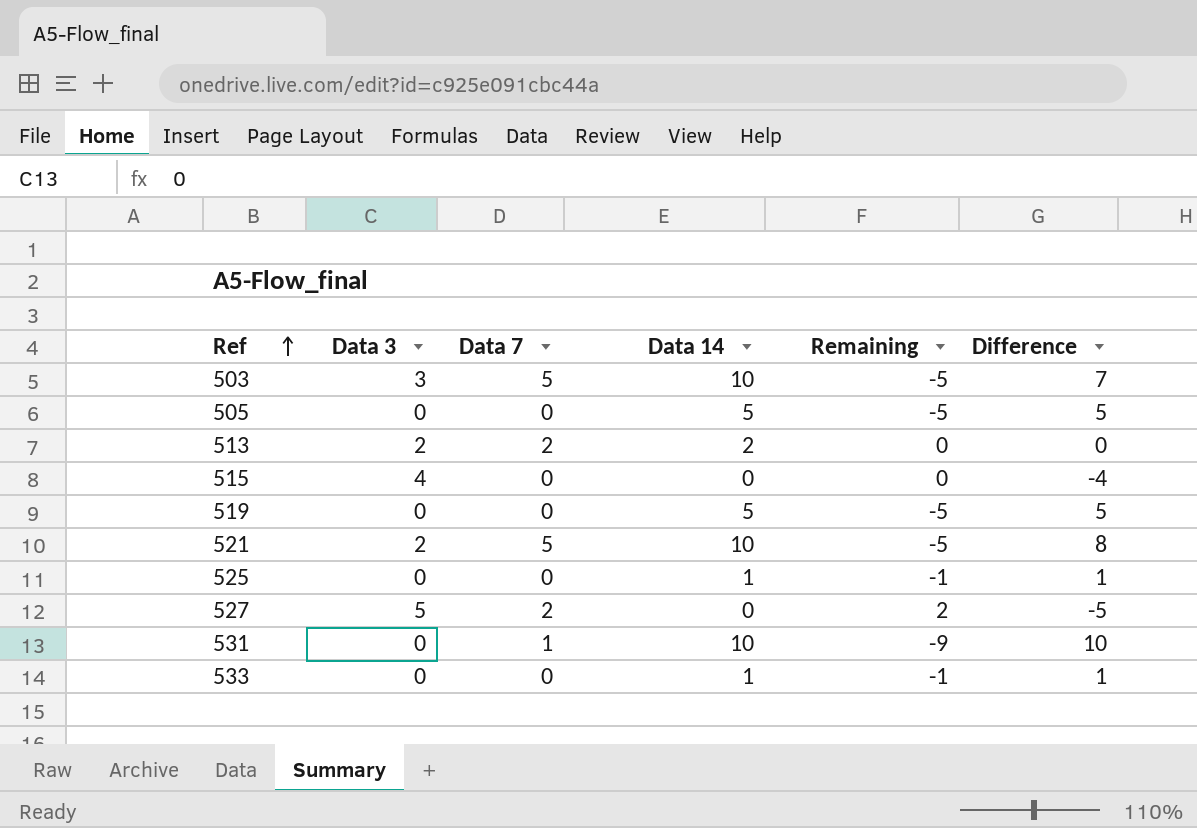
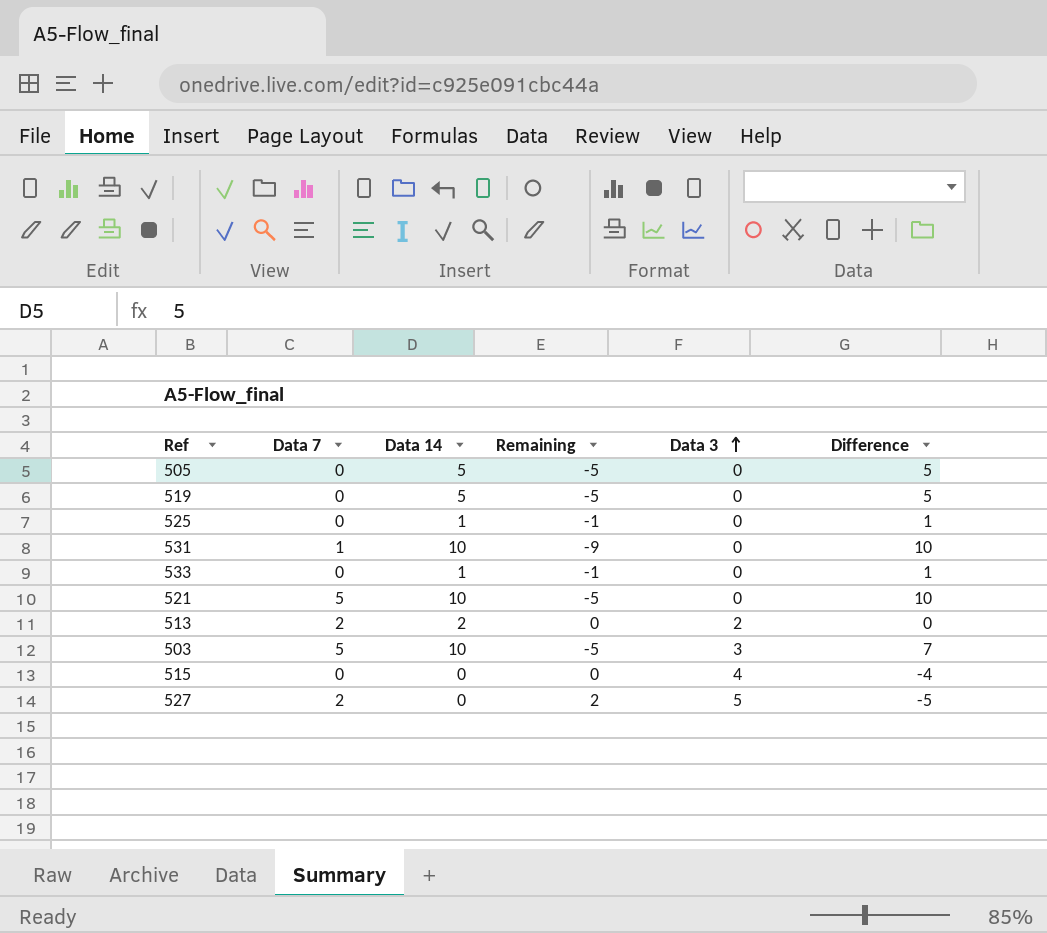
row order: Ref ascending -> Data 3 ascending
column Data 3 | position: 2 -> 5
521 | Data 3: 2 -> 0
521 | Difference: 8 -> 10

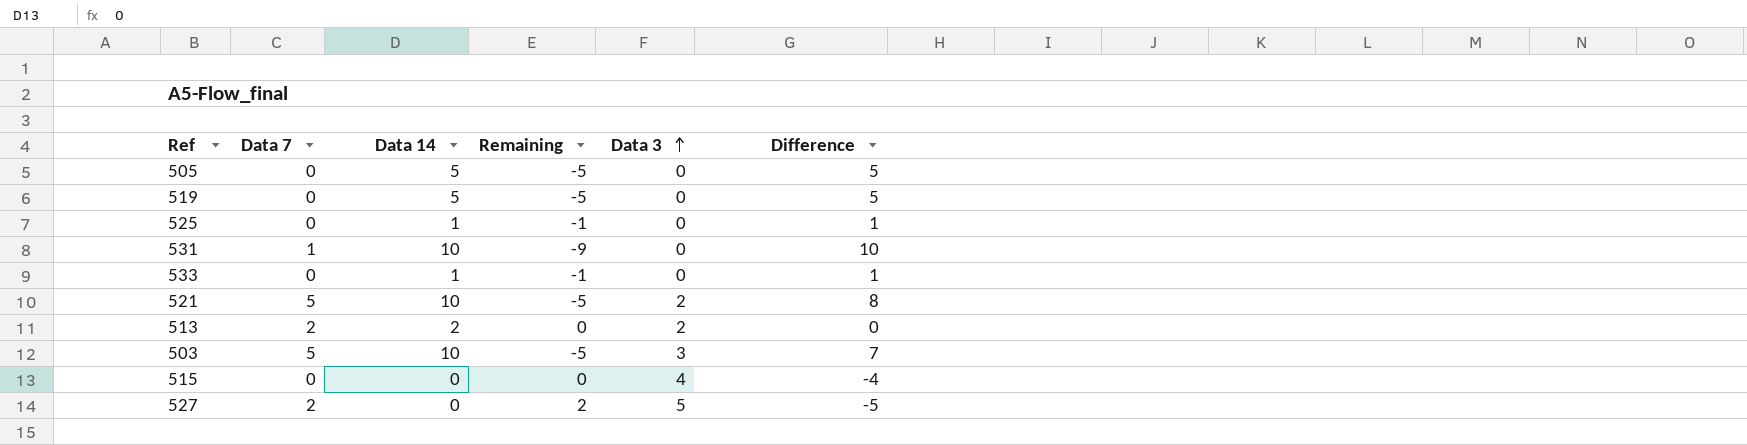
521 | Data 3: 0 -> 2
521 | Difference: 10 -> 8

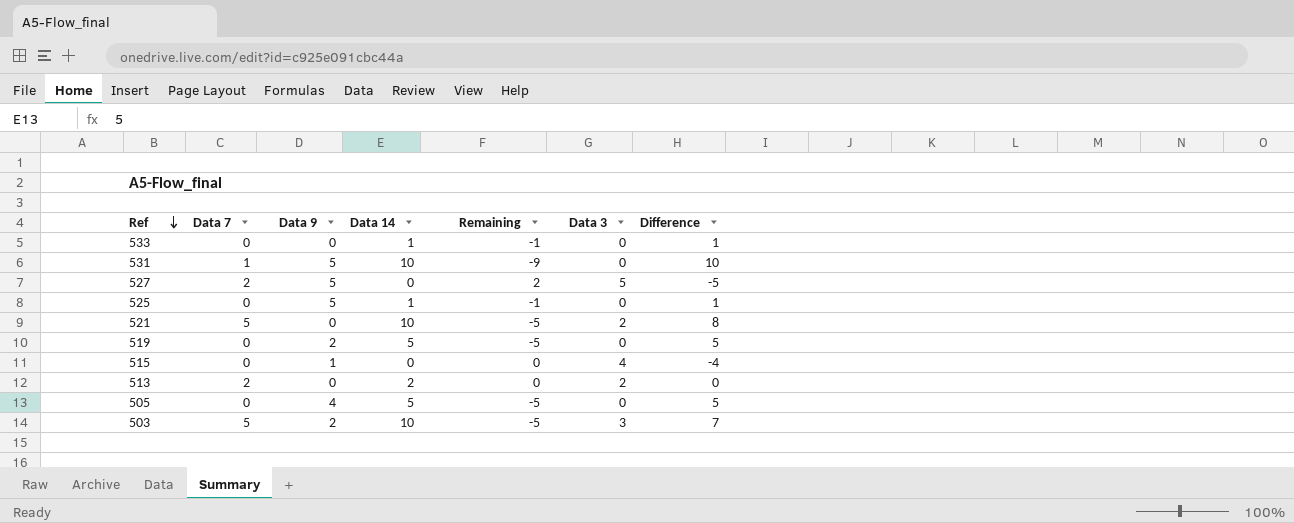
row order: Data 3 ascending -> Ref descending
column Data 9 | position: none -> 3

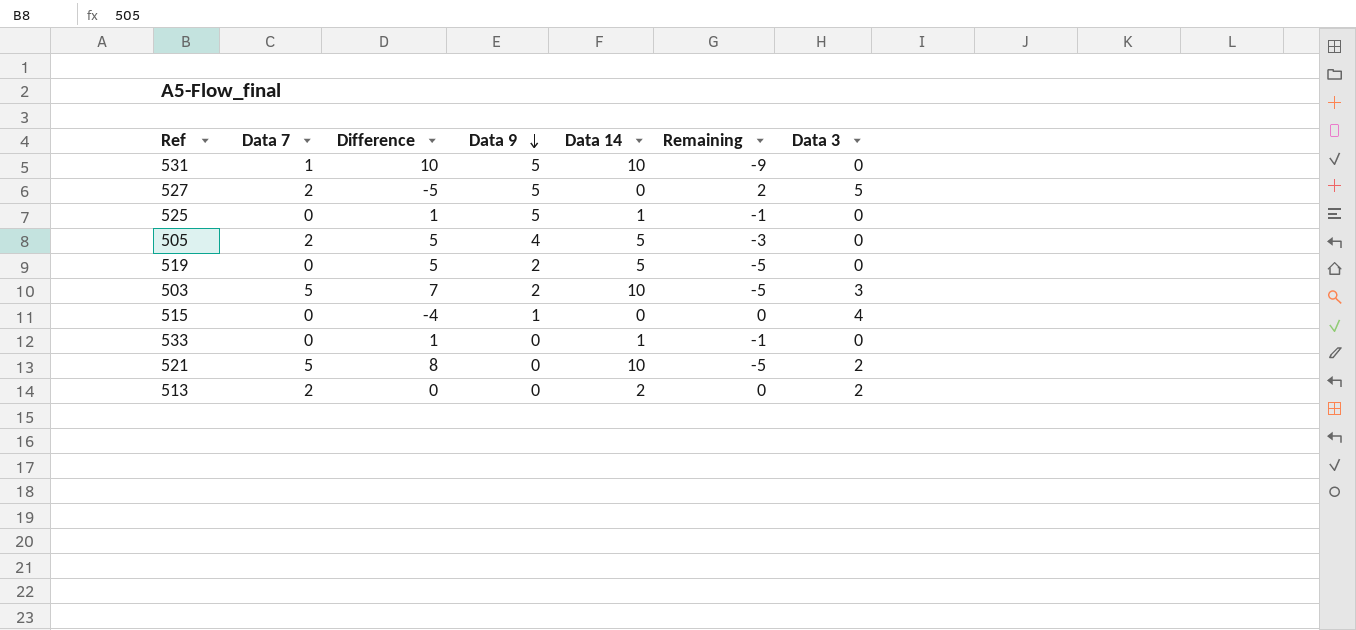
row order: Ref descending -> Data 9 descending
column Difference | position: 7 -> 3
505 | Data 7: 0 -> 2
505 | Remaining: -5 -> -3

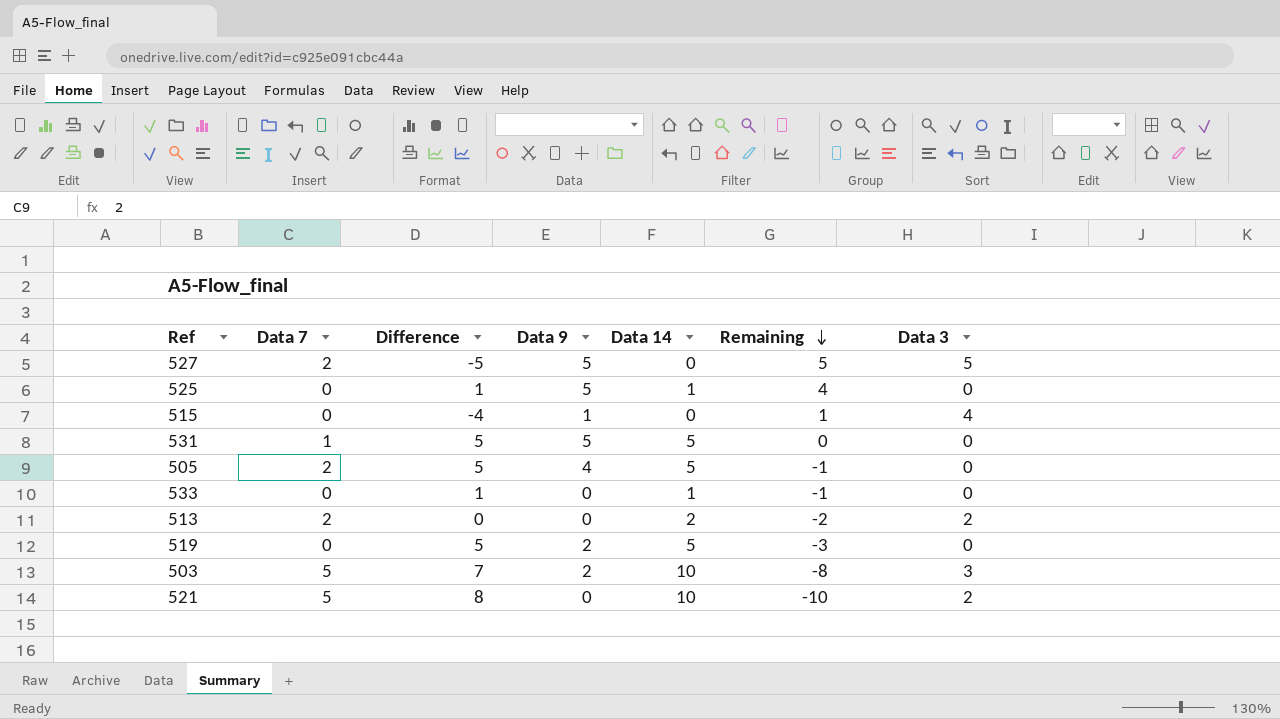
row order: Data 9 descending -> Remaining descending
column Remaining | formula: [Data 7] - [Data 14] -> [Data 9] - [Data 14]
531 | Difference: 10 -> 5
531 | Data 14: 10 -> 5

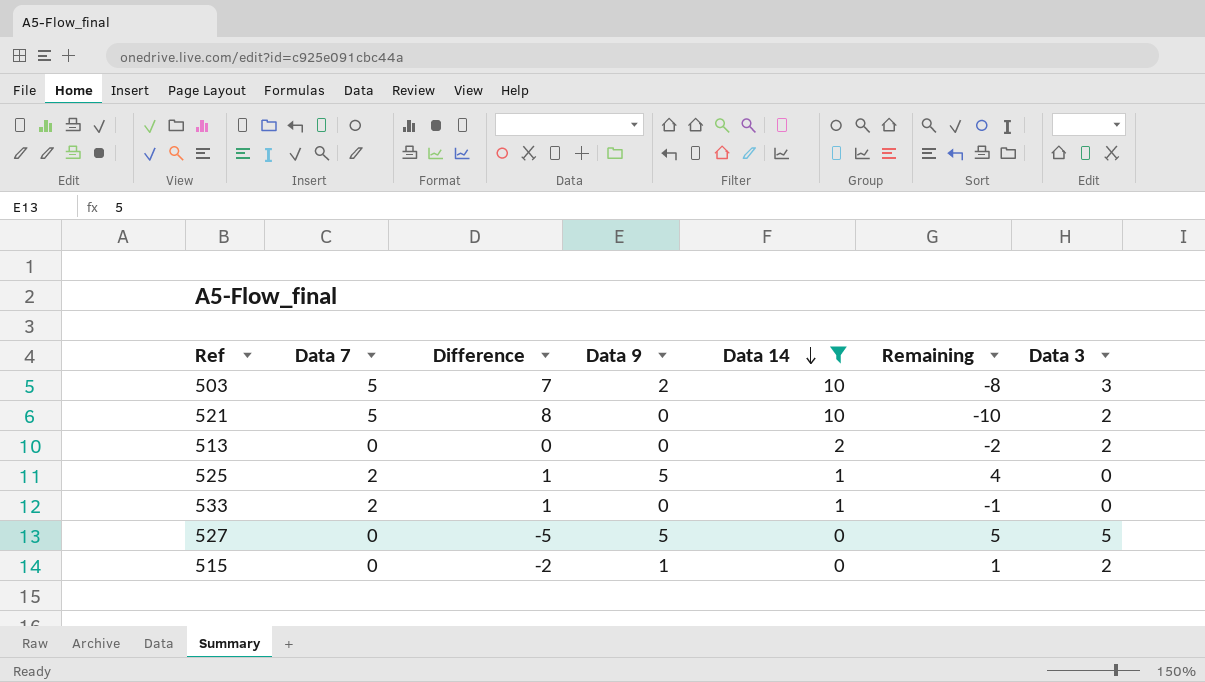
filter: none -> Data 14 != 5
row order: Remaining descending -> Data 14 descending
513 | Data 7: 2 -> 0
525 | Data 7: 0 -> 2
533 | Data 7: 0 -> 2
527 | Data 7: 2 -> 0
515 | Difference: -4 -> -2
515 | Data 3: 4 -> 2

